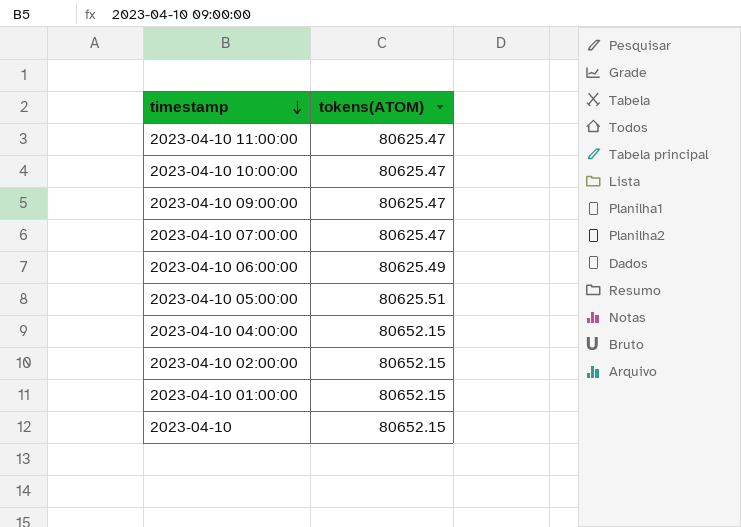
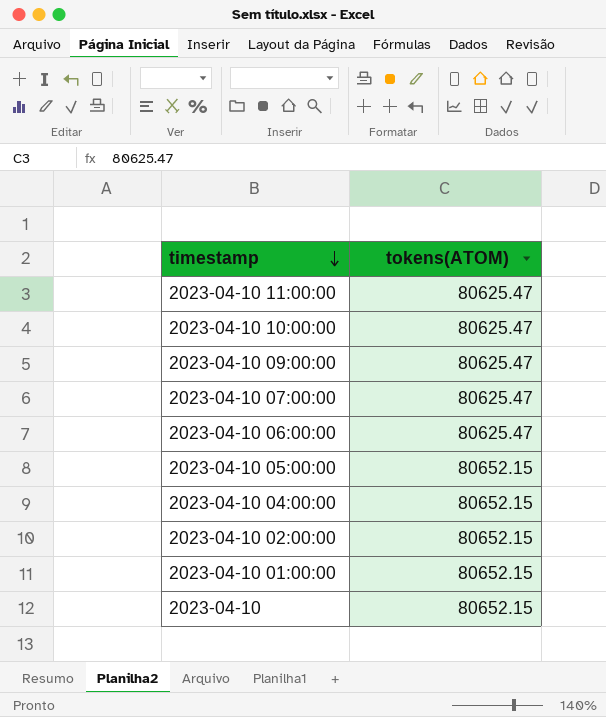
2023-04-10 06:00:00 | tokens(ATOM): 80625.49 -> 80625.47
2023-04-10 05:00:00 | tokens(ATOM): 80625.51 -> 80652.15

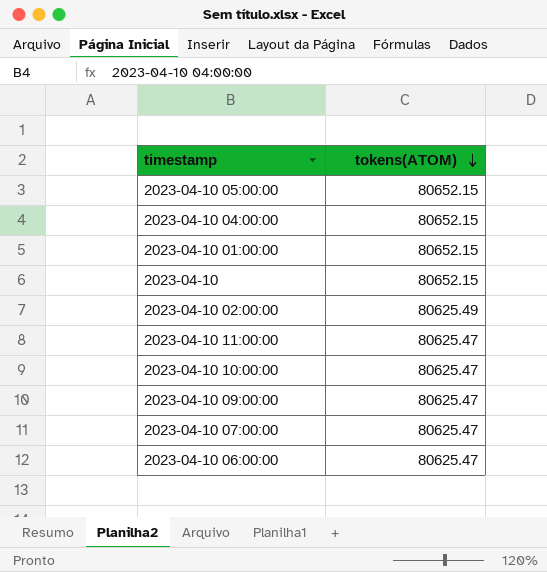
row order: timestamp descending -> tokens(ATOM) descending
2023-04-10 02:00:00 | tokens(ATOM): 80652.15 -> 80625.49

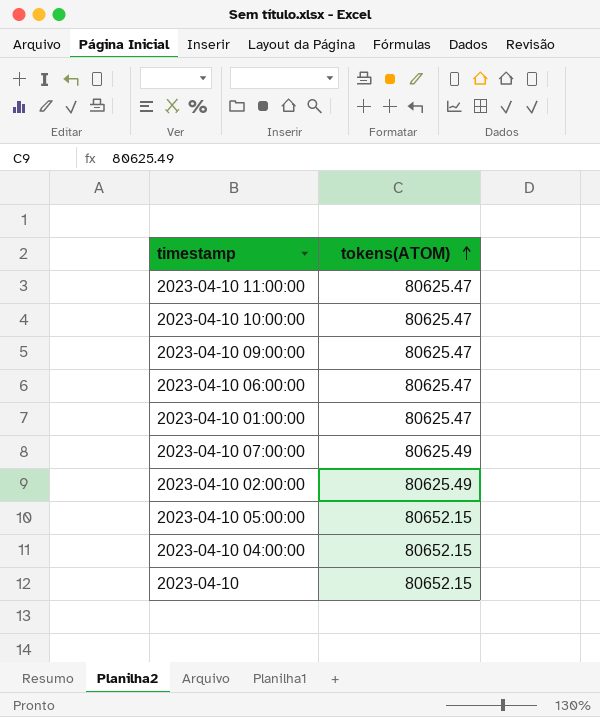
row order: tokens(ATOM) descending -> tokens(ATOM) ascending
2023-04-10 01:00:00 | tokens(ATOM): 80652.15 -> 80625.47
2023-04-10 07:00:00 | tokens(ATOM): 80625.47 -> 80625.49

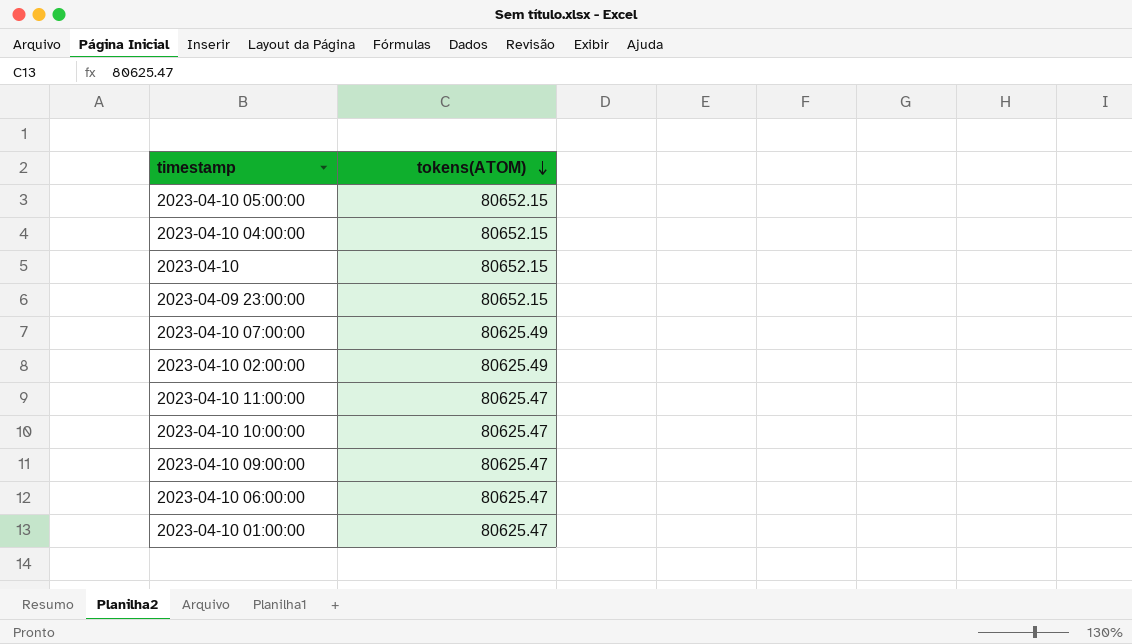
row order: tokens(ATOM) ascending -> tokens(ATOM) descending
row 2023-04-09 23:00:00: none -> 80652.15

